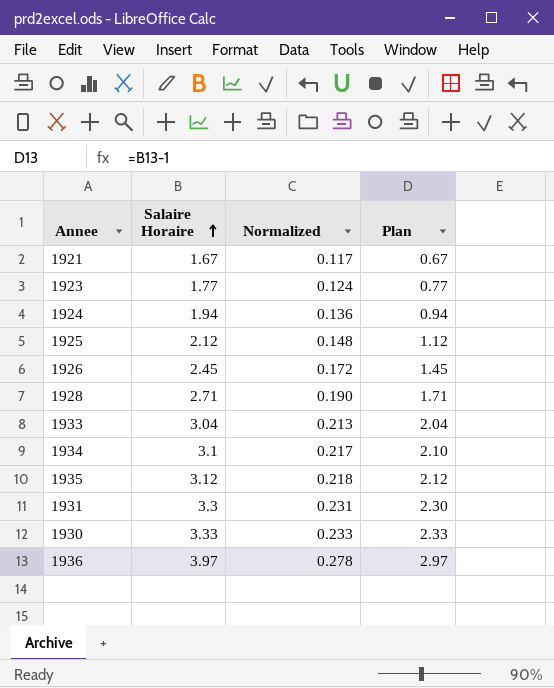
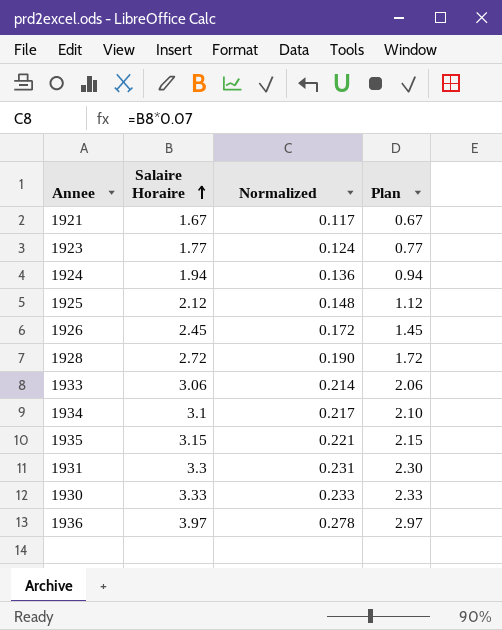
1928 | Salaire Horaire: 2.71 -> 2.72
1928 | Plan: 1.71 -> 1.72
1933 | Salaire Horaire: 3.04 -> 3.06
1933 | Normalized: 0.213 -> 0.214
1933 | Plan: 2.04 -> 2.06
1935 | Salaire Horaire: 3.12 -> 3.15
1935 | Normalized: 0.218 -> 0.221
1935 | Plan: 2.12 -> 2.15

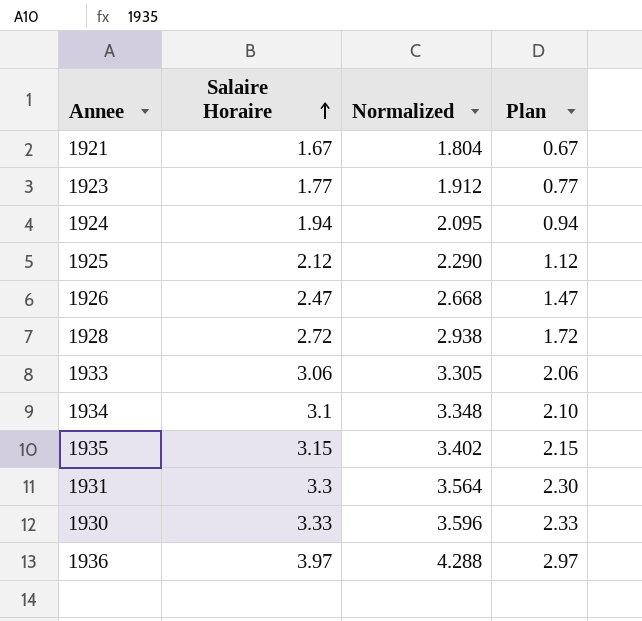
column Normalized | formula: [Salaire Horaire] * 0.07 -> [Salaire Horaire] * 1.08
1926 | Salaire Horaire: 2.45 -> 2.47
1926 | Plan: 1.45 -> 1.47

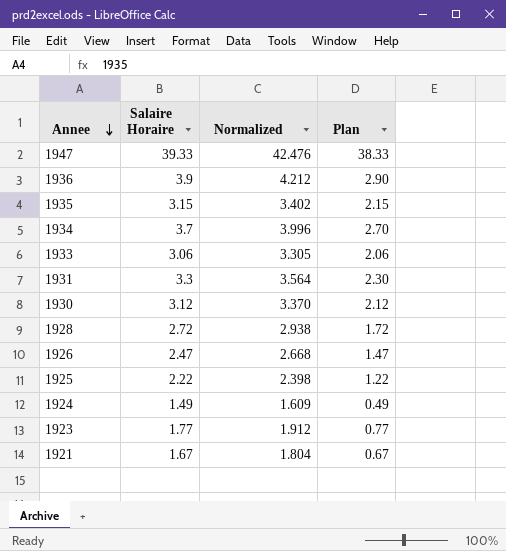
row order: Salaire Horaire ascending -> Annee descending
row 1947: none -> 39.33 | 42.476 | 38.33
1936 | Salaire Horaire: 3.97 -> 3.9
1936 | Normalized: 4.288 -> 4.212
1936 | Plan: 2.97 -> 2.90
1934 | Salaire Horaire: 3.1 -> 3.7
1934 | Normalized: 3.348 -> 3.996
1934 | Plan: 2.10 -> 2.70
1930 | Salaire Horaire: 3.33 -> 3.12
1930 | Normalized: 3.596 -> 3.370
1930 | Plan: 2.33 -> 2.12
1925 | Salaire Horaire: 2.12 -> 2.22
1925 | Normalized: 2.290 -> 2.398
1925 | Plan: 1.12 -> 1.22
1924 | Salaire Horaire: 1.94 -> 1.49
1924 | Normalized: 2.095 -> 1.609
1924 | Plan: 0.94 -> 0.49

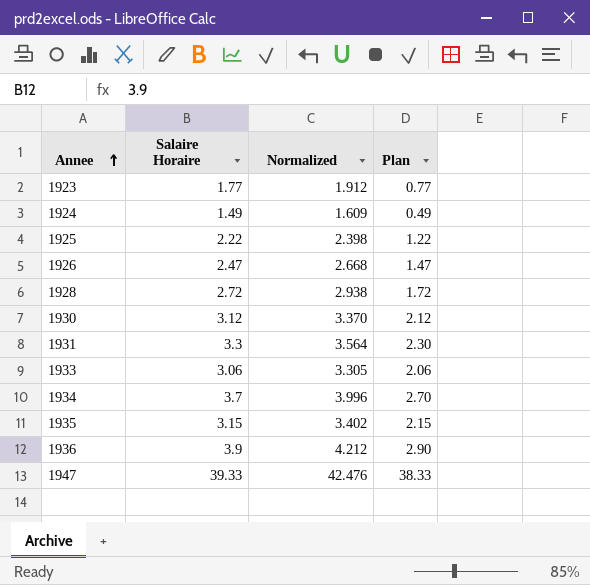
row order: Annee descending -> Annee ascending
row 1921: 1.67 | 1.804 | 0.67 -> none

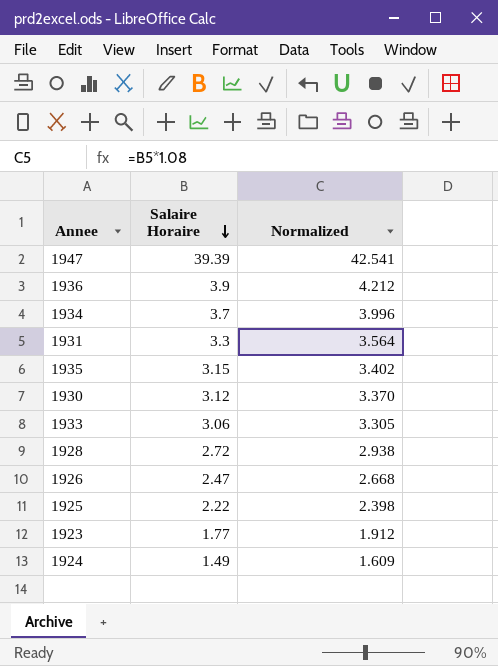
row order: Annee ascending -> Salaire Horaire descending
column Plan | formula: [Salaire Horaire] - 1 -> none
1947 | Salaire Horaire: 39.33 -> 39.39
1947 | Normalized: 42.476 -> 42.541

